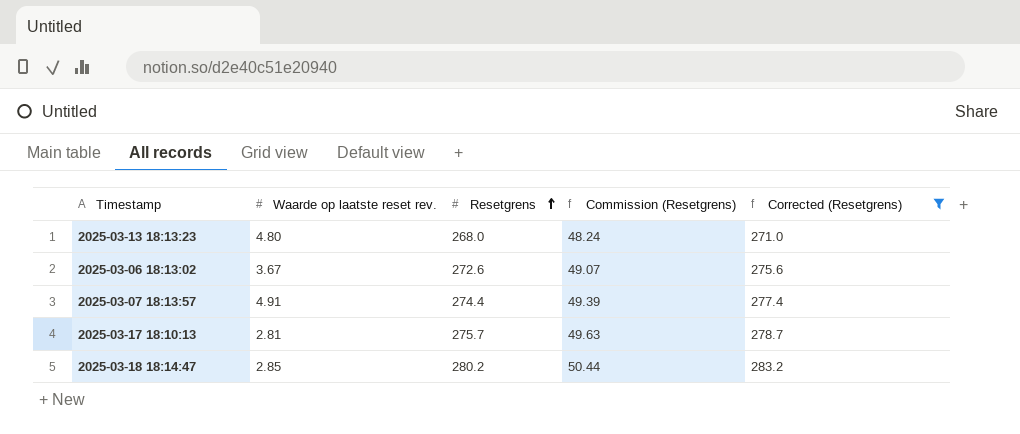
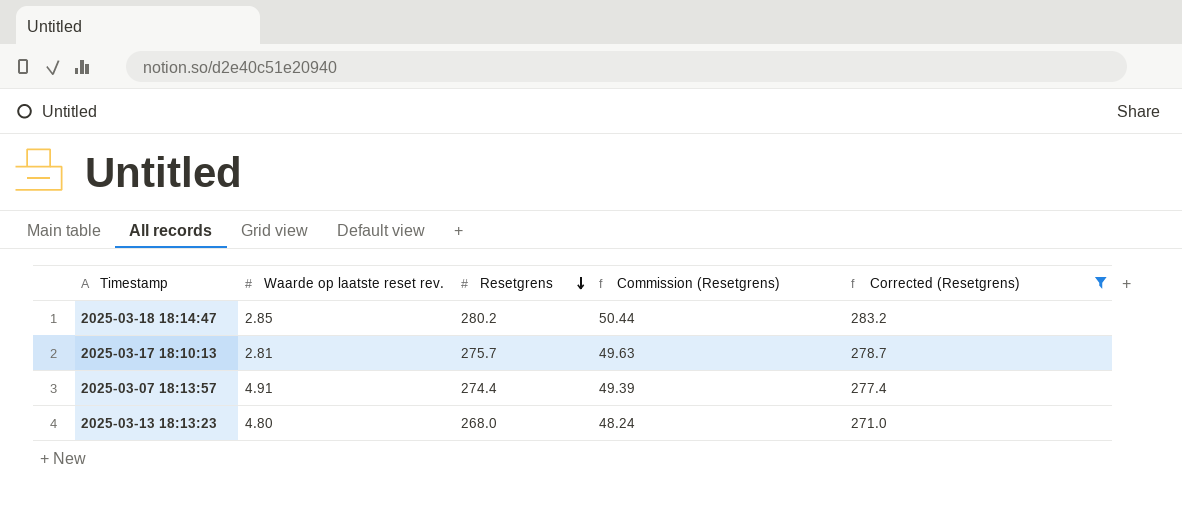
row order: Resetgrens ascending -> Resetgrens descending
row 2025-03-06 18:13:02: 3.67 | 272.6 | 49.07 | 275.6 -> none

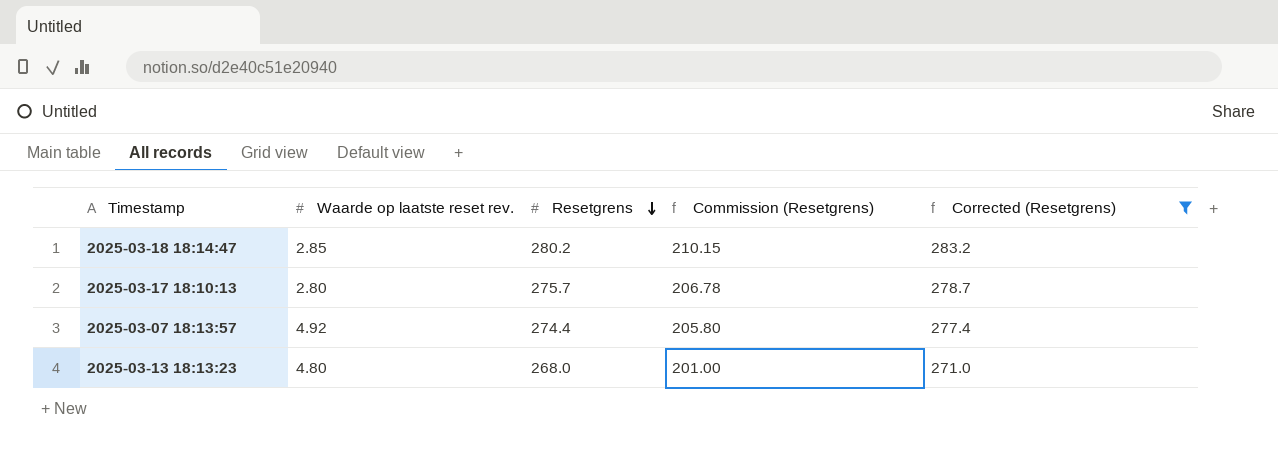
column Commission (Resetgrens) | formula: [Resetgrens] * 0.18 -> [Resetgrens] * 0.75
2025-03-17 18:10:13 | Waarde op laatste reset rev.: 2.81 -> 2.80
2025-03-07 18:13:57 | Waarde op laatste reset rev.: 4.91 -> 4.92

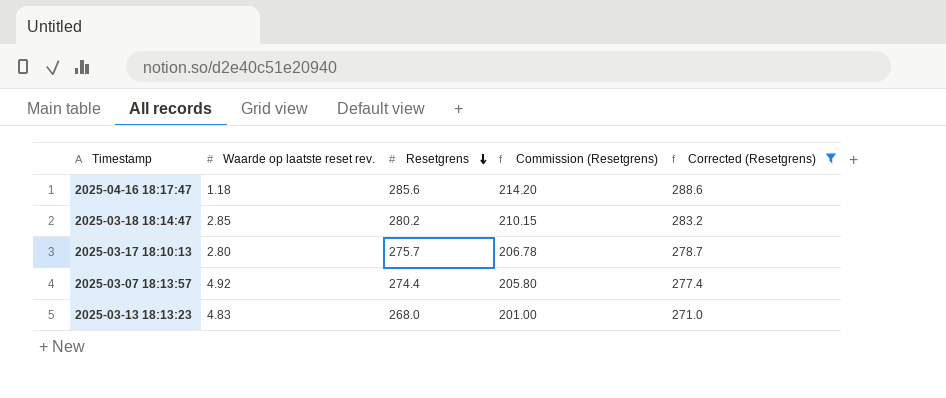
row 2025-04-16 18:17:47: none -> 1.18 | 285.6 | 214.20 | 288.6
2025-03-13 18:13:23 | Waarde op laatste reset rev.: 4.80 -> 4.83

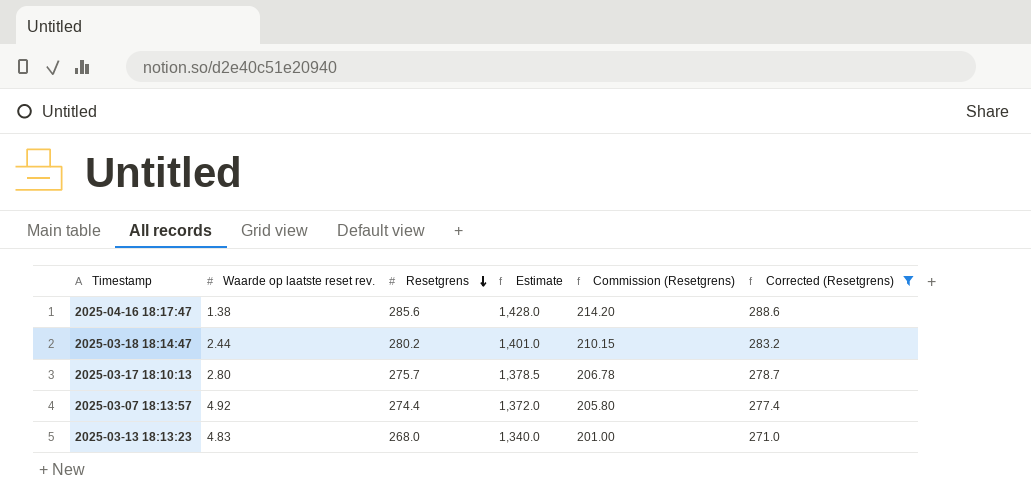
column Estimate | formula: none -> [Resetgrens] * 5
2025-04-16 18:17:47 | Waarde op laatste reset rev.: 1.18 -> 1.38
2025-03-18 18:14:47 | Waarde op laatste reset rev.: 2.85 -> 2.44

